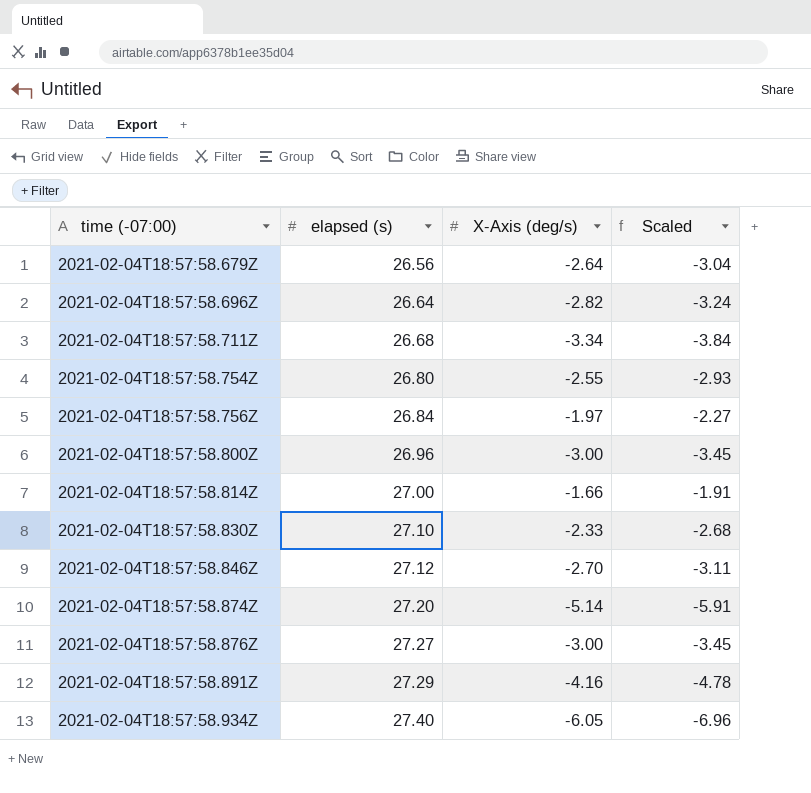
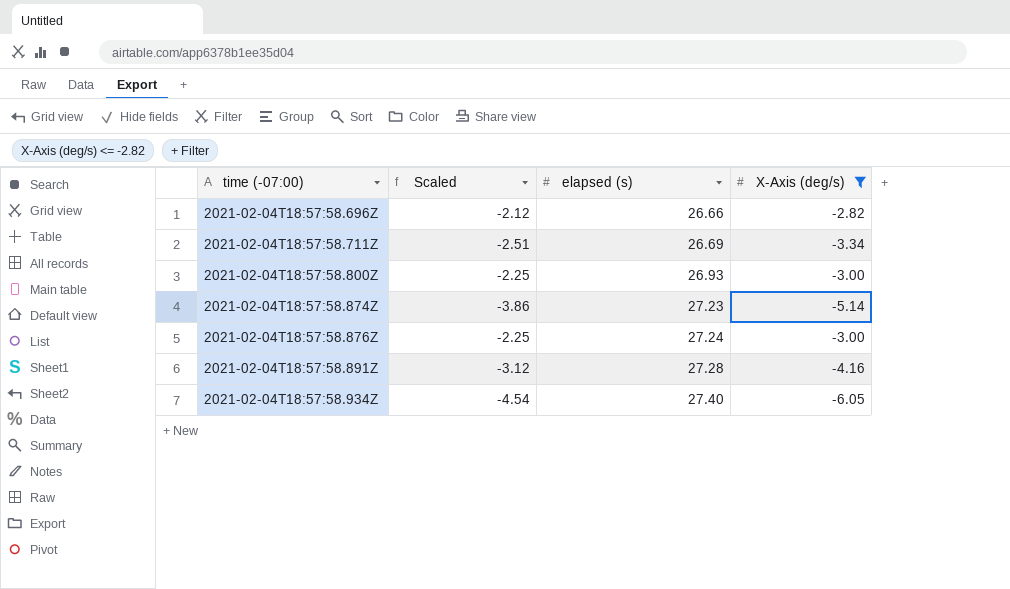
filter: none -> X-Axis (deg/s) <= -2.82
column Scaled | formula: [X-Axis (deg/s)] * 1.15 -> [X-Axis (deg/s)] * 0.75
column Scaled | position: 4 -> 2
2021-02-04T18:57:58.696Z | elapsed (s): 26.64 -> 26.66
2021-02-04T18:57:58.711Z | elapsed (s): 26.68 -> 26.69
2021-02-04T18:57:58.800Z | elapsed (s): 26.96 -> 26.93
2021-02-04T18:57:58.874Z | elapsed (s): 27.20 -> 27.23
2021-02-04T18:57:58.876Z | elapsed (s): 27.27 -> 27.24
2021-02-04T18:57:58.891Z | elapsed (s): 27.29 -> 27.28

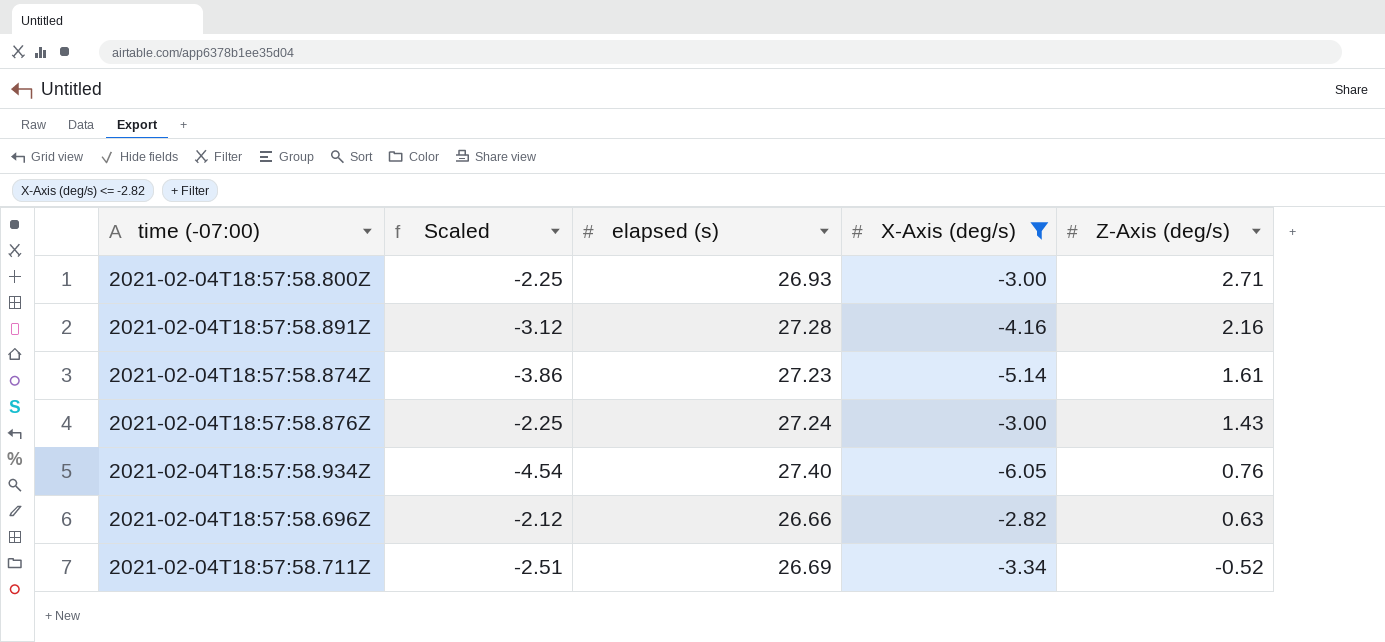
row order: time (-07:00) ascending -> Z-Axis (deg/s) descending
column Z-Axis (deg/s) | position: none -> 5

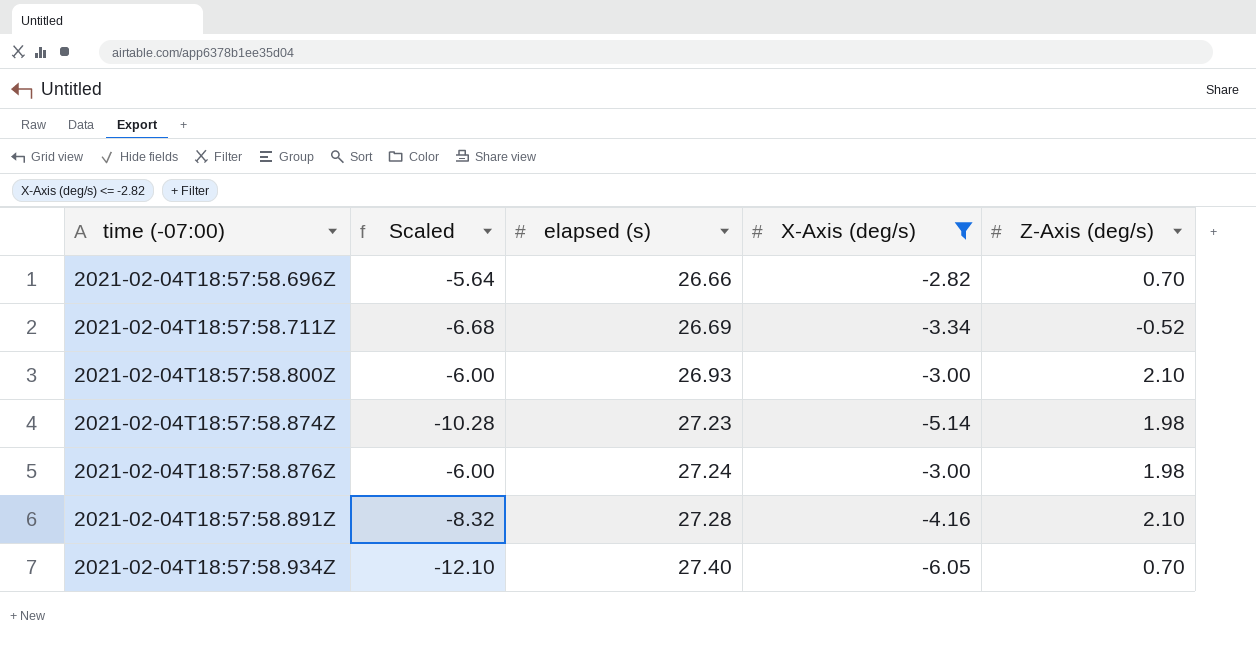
row order: Z-Axis (deg/s) descending -> time (-07:00) ascending
column Scaled | formula: [X-Axis (deg/s)] * 0.75 -> [X-Axis (deg/s)] * 2
2021-02-04T18:57:58.696Z | Z-Axis (deg/s): 0.63 -> 0.70
2021-02-04T18:57:58.800Z | Z-Axis (deg/s): 2.71 -> 2.10
2021-02-04T18:57:58.874Z | Z-Axis (deg/s): 1.61 -> 1.98
2021-02-04T18:57:58.876Z | Z-Axis (deg/s): 1.43 -> 1.98
2021-02-04T18:57:58.891Z | Z-Axis (deg/s): 2.16 -> 2.10
2021-02-04T18:57:58.934Z | Z-Axis (deg/s): 0.76 -> 0.70

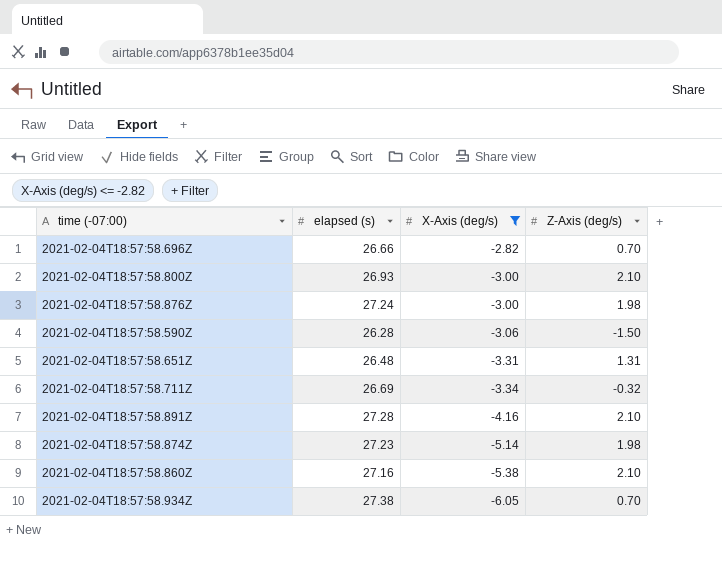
row order: time (-07:00) ascending -> X-Axis (deg/s) descending
column Scaled | formula: [X-Axis (deg/s)] * 2 -> none
row 2021-02-04T18:57:58.590Z: none -> 26.28 | -3.06 | -1.50
row 2021-02-04T18:57:58.651Z: none -> 26.48 | -3.31 | 1.31
2021-02-04T18:57:58.711Z | Z-Axis (deg/s): -0.52 -> -0.32
row 2021-02-04T18:57:58.860Z: none -> 27.16 | -5.38 | 2.10
2021-02-04T18:57:58.934Z | elapsed (s): 27.40 -> 27.38

